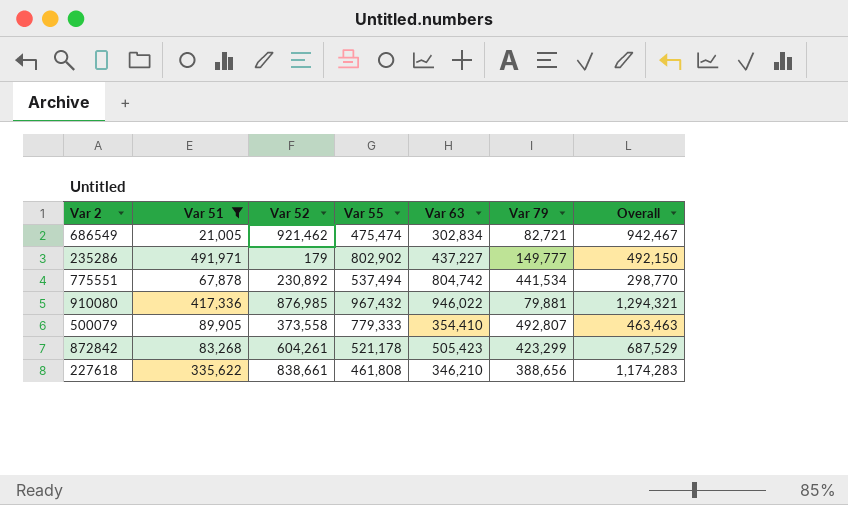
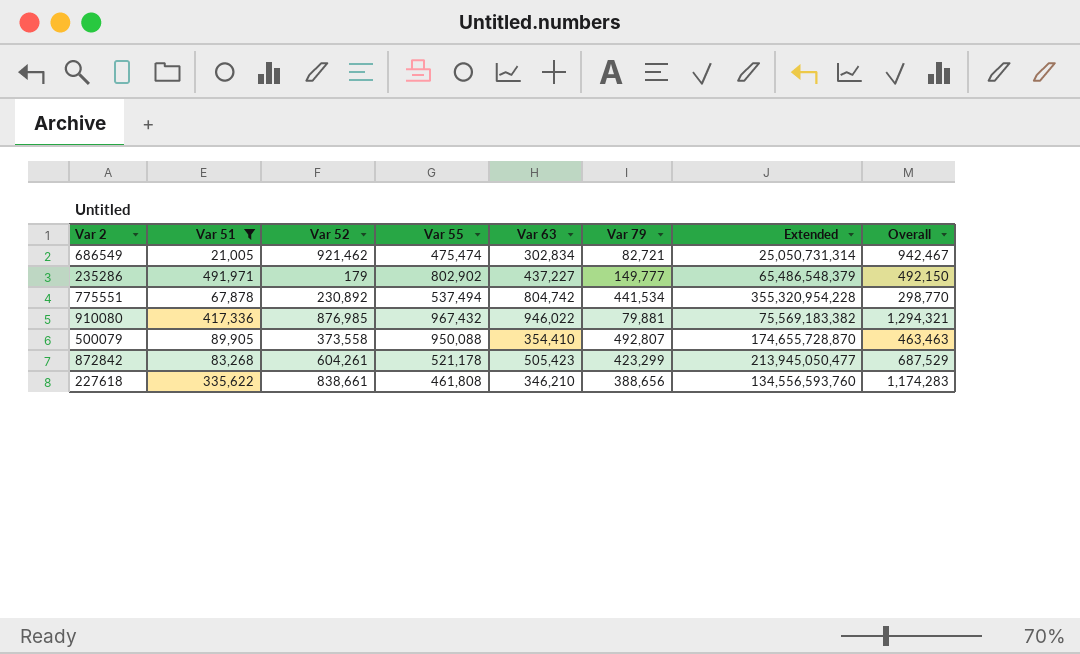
column Extended | formula: none -> [Var 63] * [Var 79]
500079 | Var 55: 779,333 -> 950,088

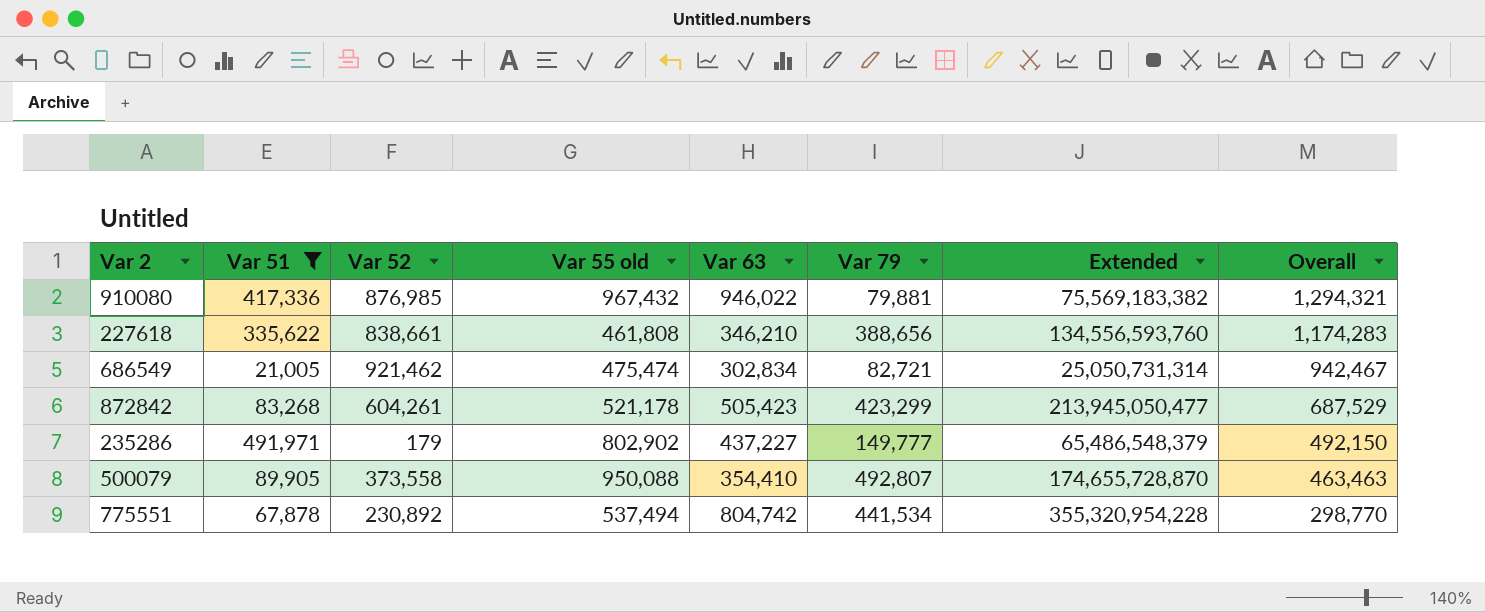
row order: none -> Overall descending
column name: Var 55 -> Var 55 old

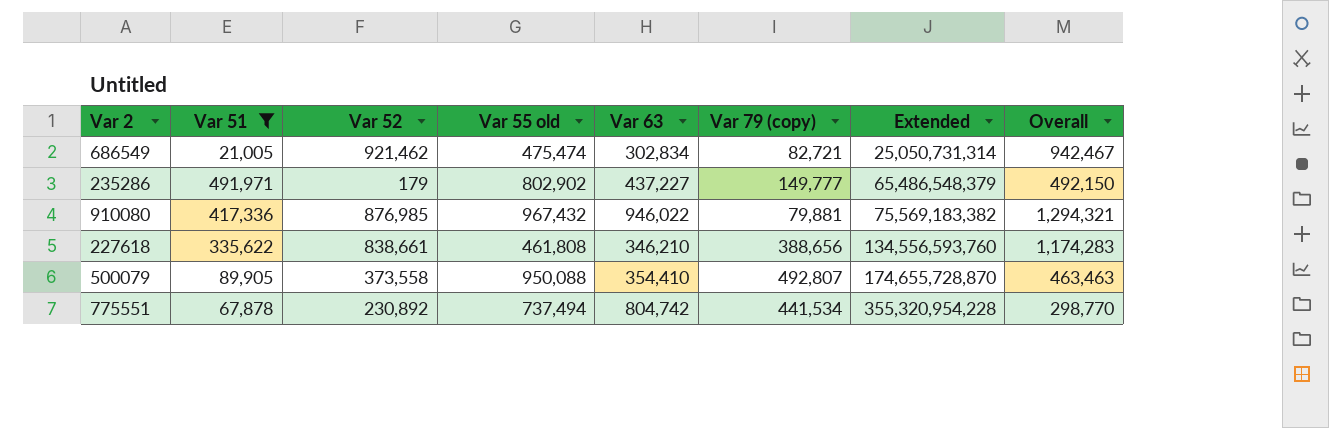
row order: Overall descending -> Extended ascending
column name: Var 79 -> Var 79 (copy)
row 872842: 83,268 | 604,261 | 521,178 | 505,423 | 423,299 | 213,945,050,477 | 687,529 -> none
775551 | Var 55 old: 537,494 -> 737,494

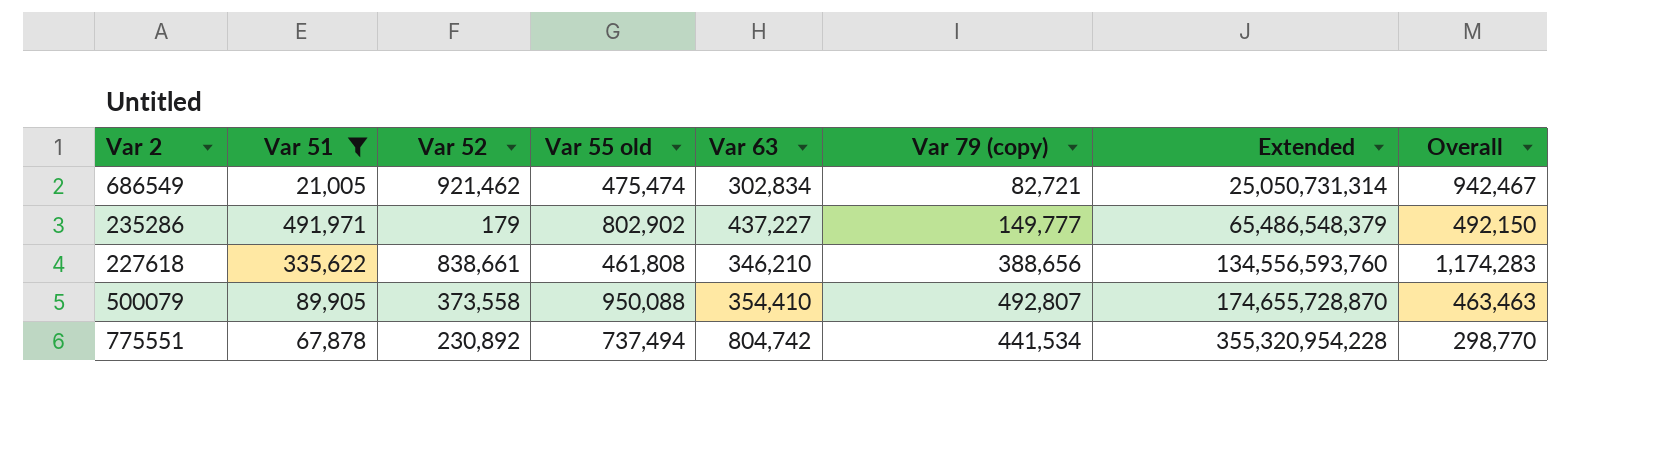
row 910080: 417,336 | 876,985 | 967,432 | 946,022 | 79,881 | 75,569,183,382 | 1,294,321 -> none

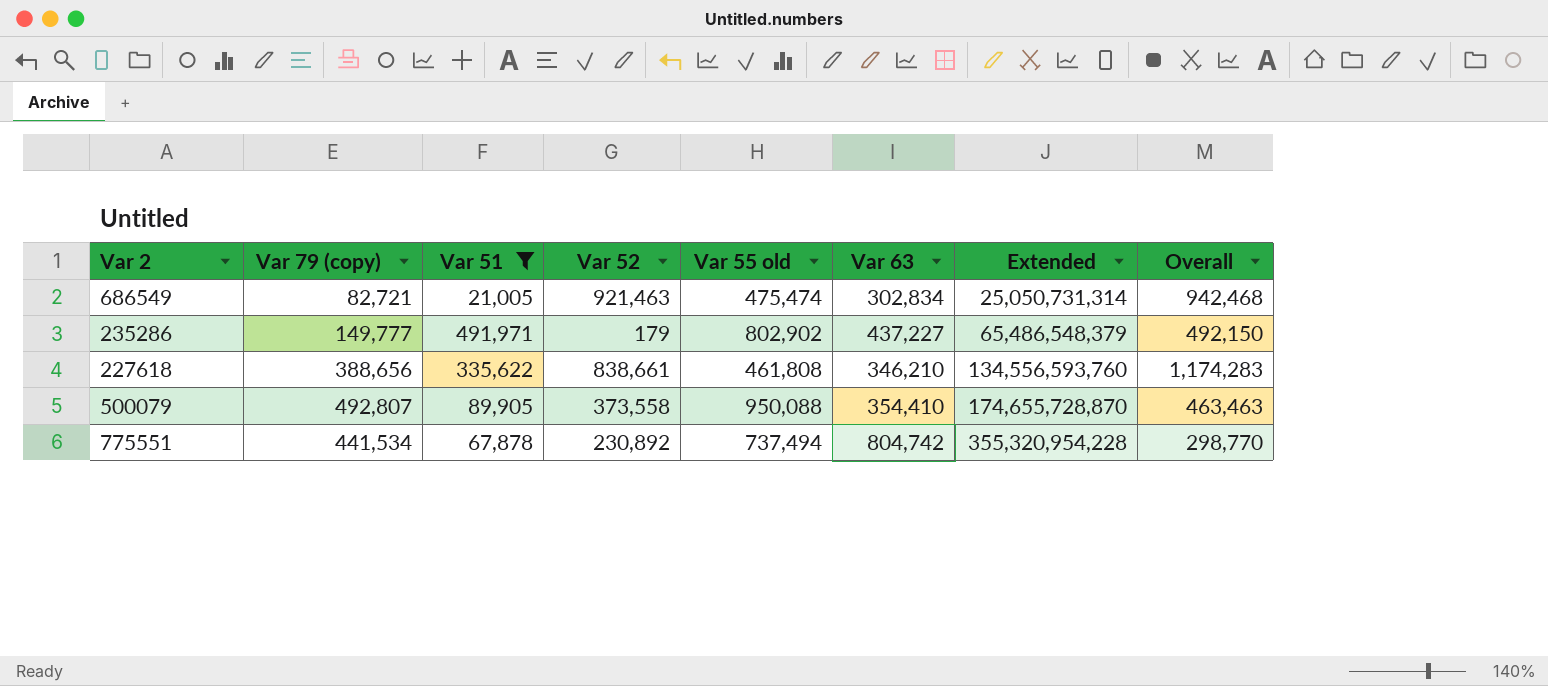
column Var 79 (copy) | position: 6 -> 2
686549 | Var 52: 921,462 -> 921,463
686549 | Overall: 942,467 -> 942,468

